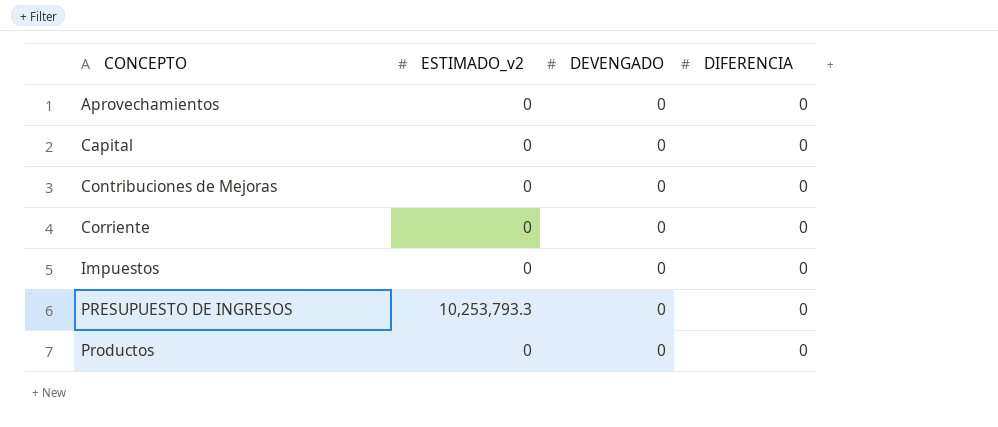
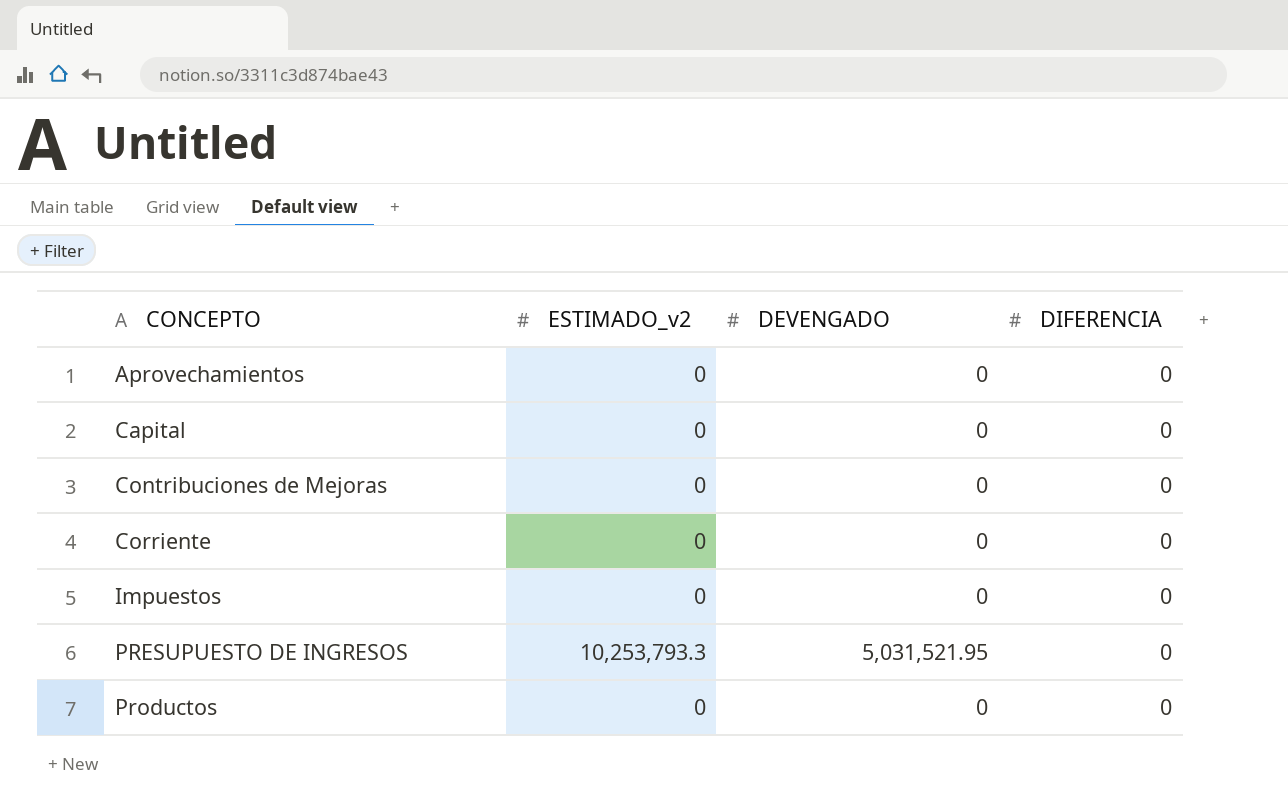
PRESUPUESTO DE INGRESOS | DEVENGADO: 0 -> 5,031,521.95

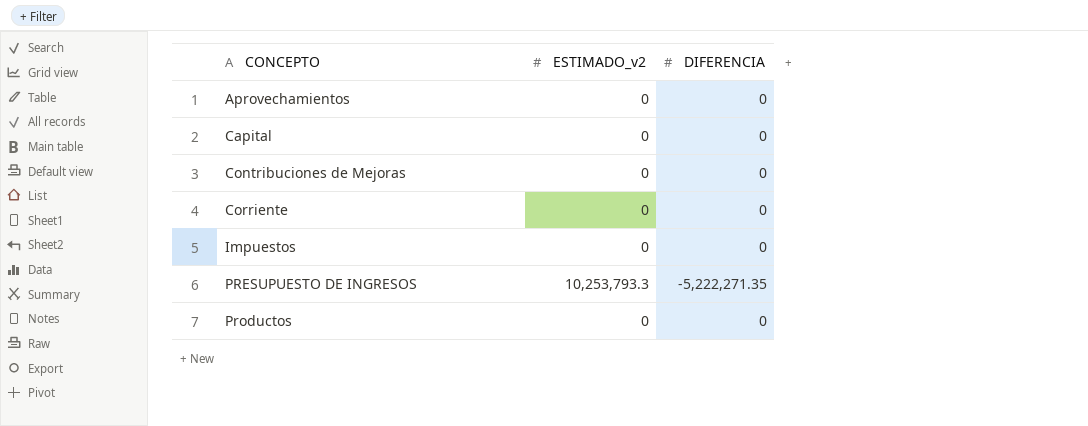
column DEVENGADO | position: 3 -> none
PRESUPUESTO DE INGRESOS | DIFERENCIA: 0 -> -5,222,271.35

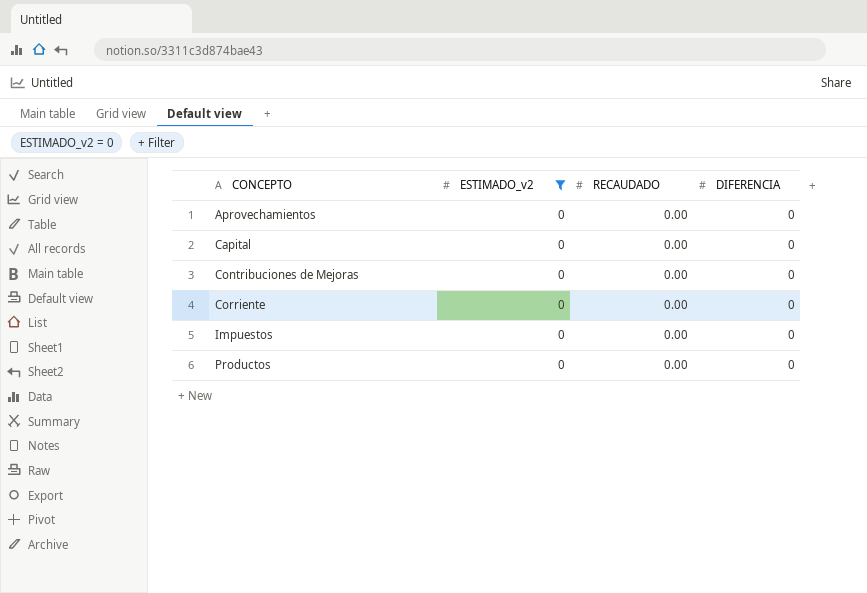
filter: none -> ESTIMADO_v2 = 0
column RECAUDADO | position: none -> 3

